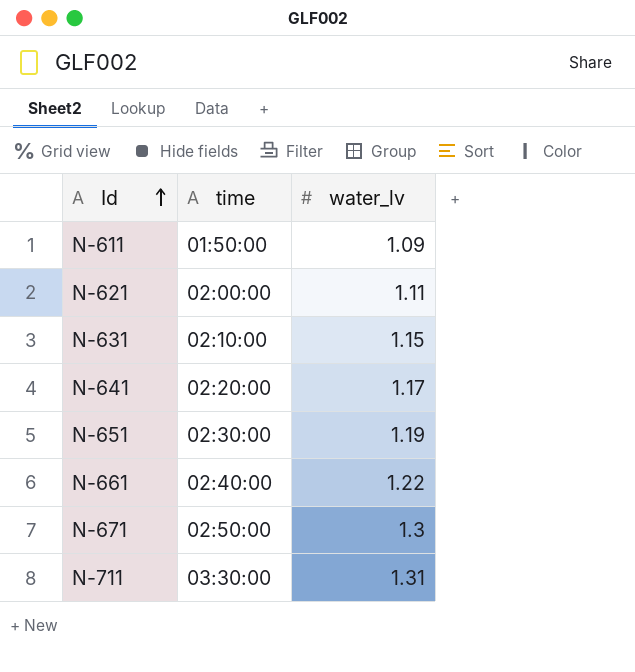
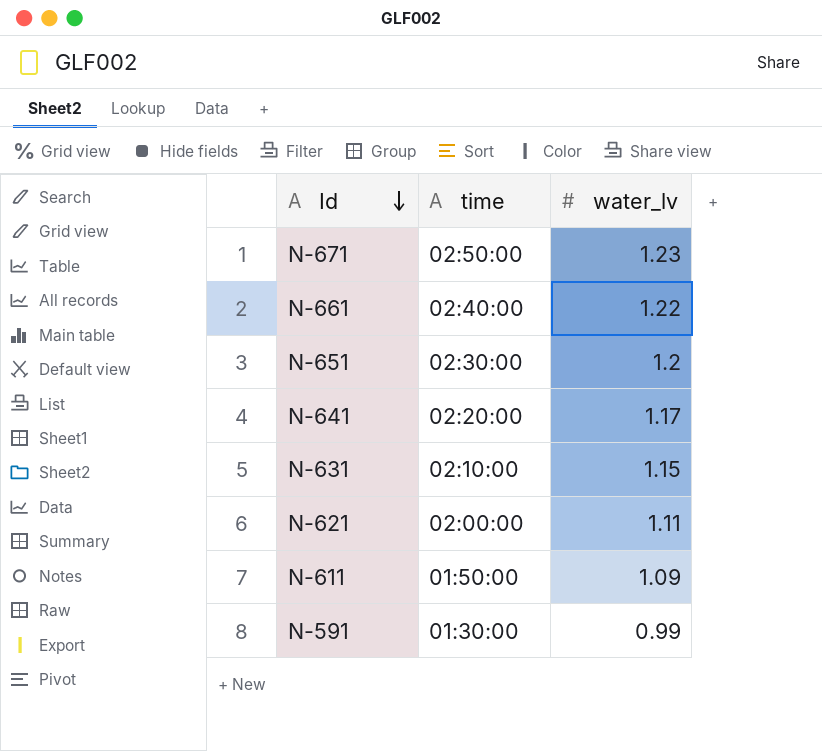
row order: Id ascending -> Id descending
row N-711: 03:30:00 | 1.31 -> none
N-671 | water_lv: 1.3 -> 1.23
N-651 | water_lv: 1.19 -> 1.2
row N-591: none -> 01:30:00 | 0.99

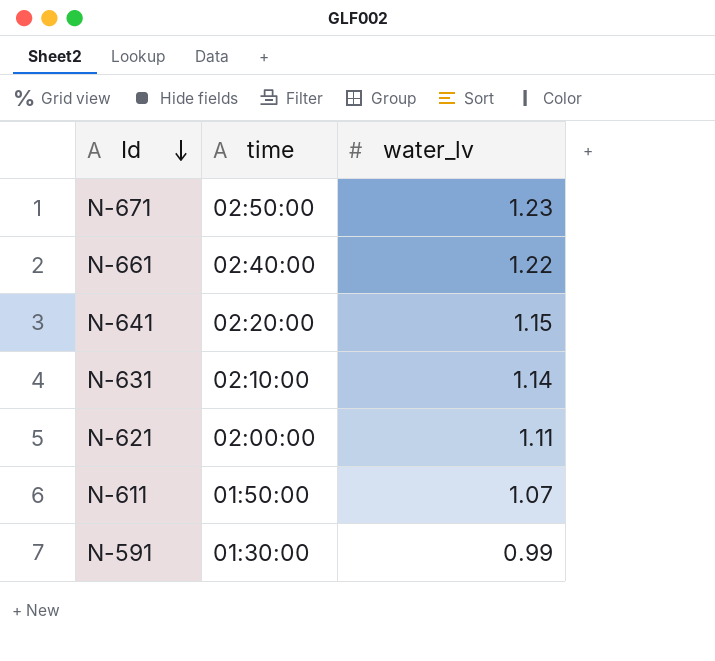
row N-651: 02:30:00 | 1.2 -> none
N-641 | water_lv: 1.17 -> 1.15
N-631 | water_lv: 1.15 -> 1.14
N-611 | water_lv: 1.09 -> 1.07

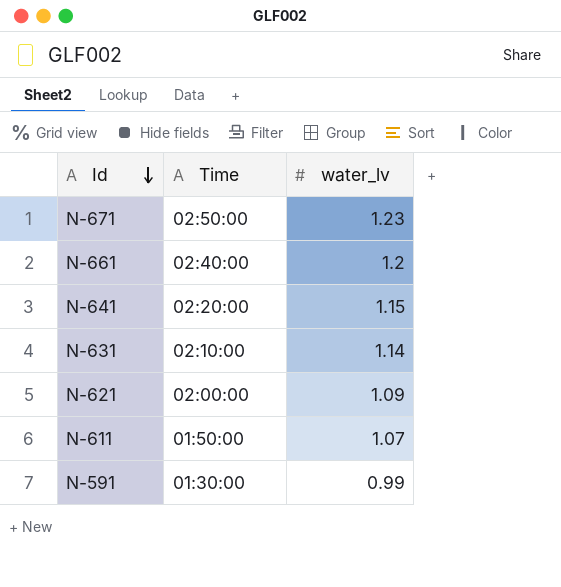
column name: time -> Time
N-661 | water_lv: 1.22 -> 1.2
N-621 | water_lv: 1.11 -> 1.09

